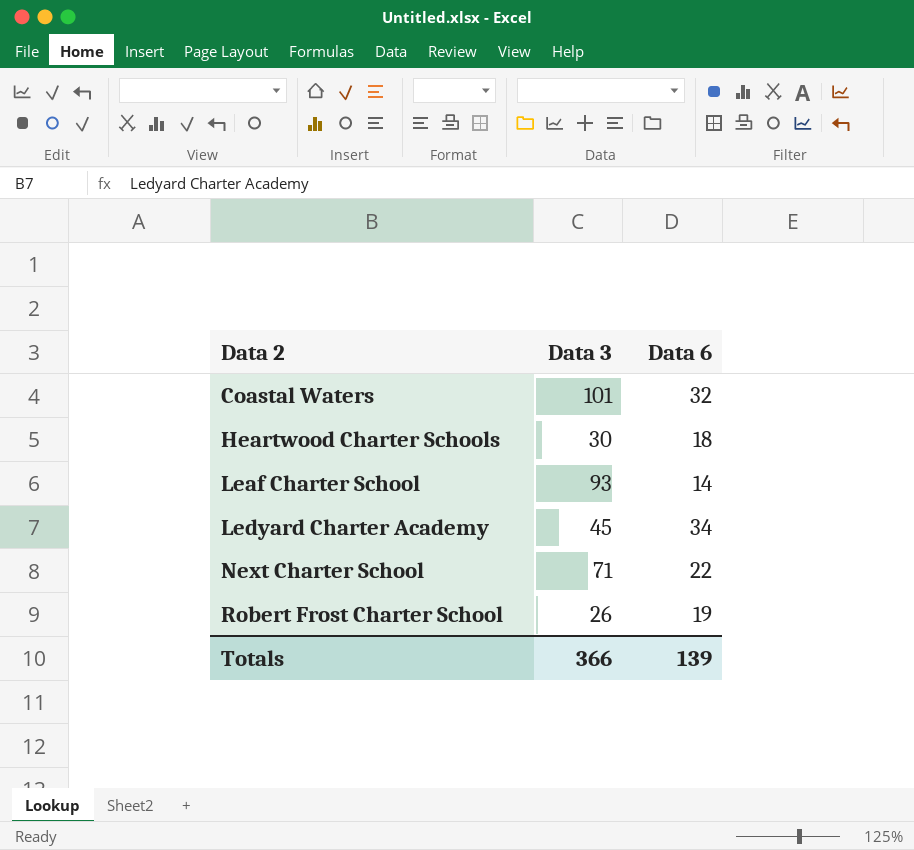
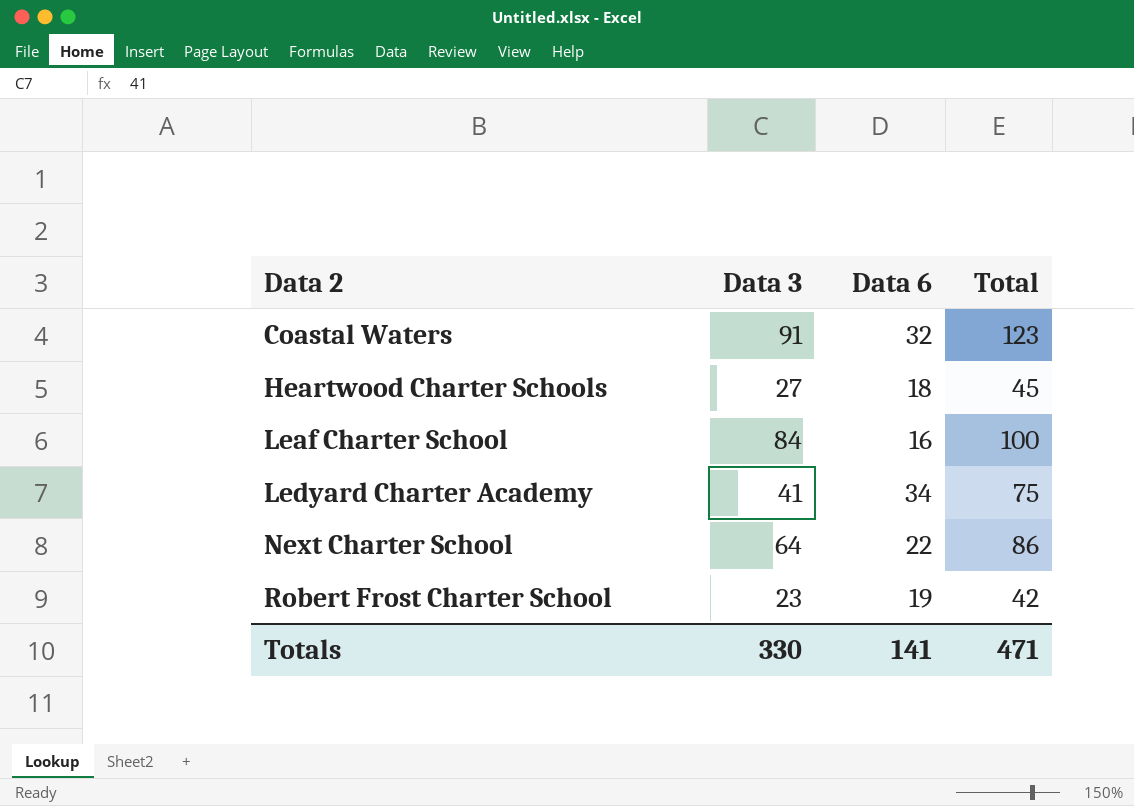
column Total | formula: none -> [Data 3] + [Data 6]
Coastal Waters | Data 3: 101 -> 91
Heartwood Charter Schools | Data 3: 30 -> 27
Leaf Charter School | Data 3: 93 -> 84
Leaf Charter School | Data 6: 14 -> 16
Ledyard Charter Academy | Data 3: 45 -> 41
Next Charter School | Data 3: 71 -> 64
Robert Frost Charter School | Data 3: 26 -> 23
Totals | Data 3: 366 -> 330
Totals | Data 6: 139 -> 141

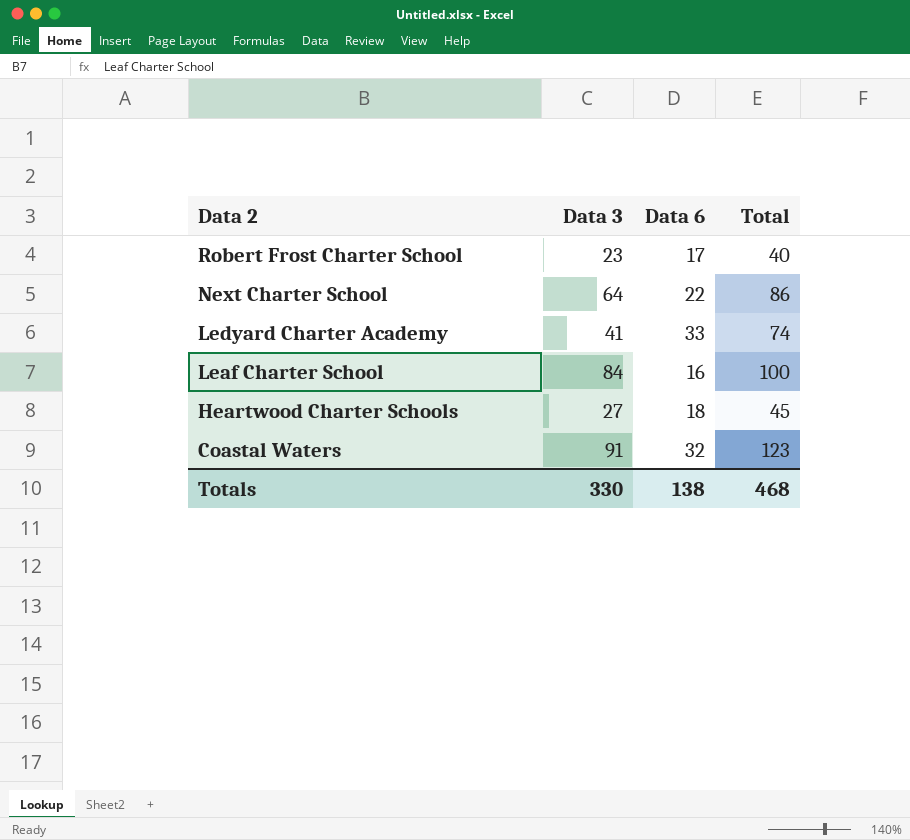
row order: Data 2 ascending -> Data 2 descending
Robert Frost Charter School | Data 6: 19 -> 17
Robert Frost Charter School | Total: 42 -> 40
Ledyard Charter Academy | Data 6: 34 -> 33
Ledyard Charter Academy | Total: 75 -> 74
Totals | Data 6: 141 -> 138
Totals | Total: 471 -> 468

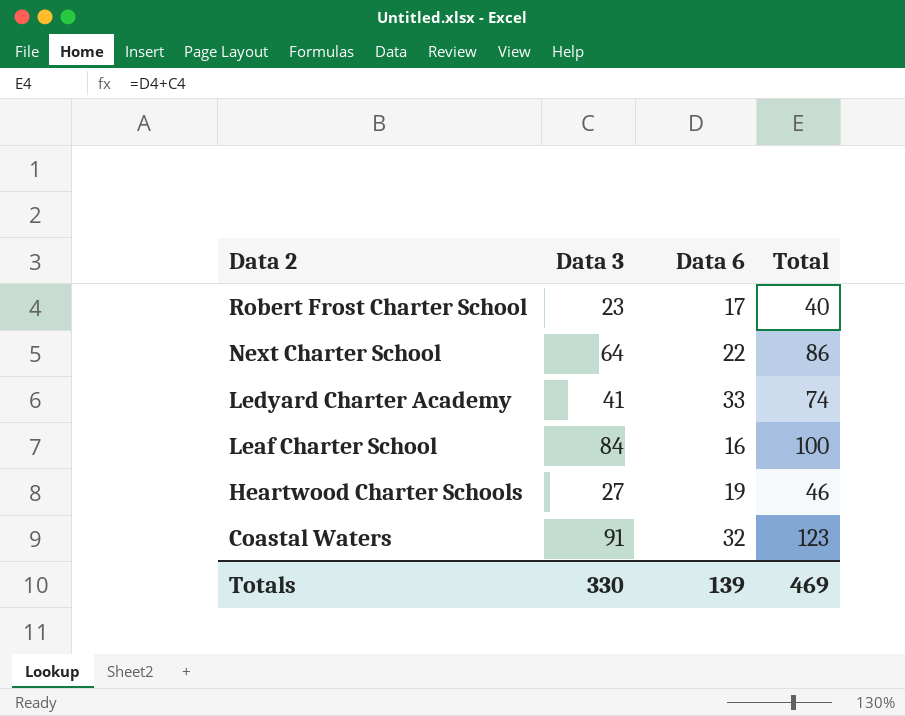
Heartwood Charter Schools | Data 6: 18 -> 19
Heartwood Charter Schools | Total: 45 -> 46
Totals | Data 6: 138 -> 139
Totals | Total: 468 -> 469

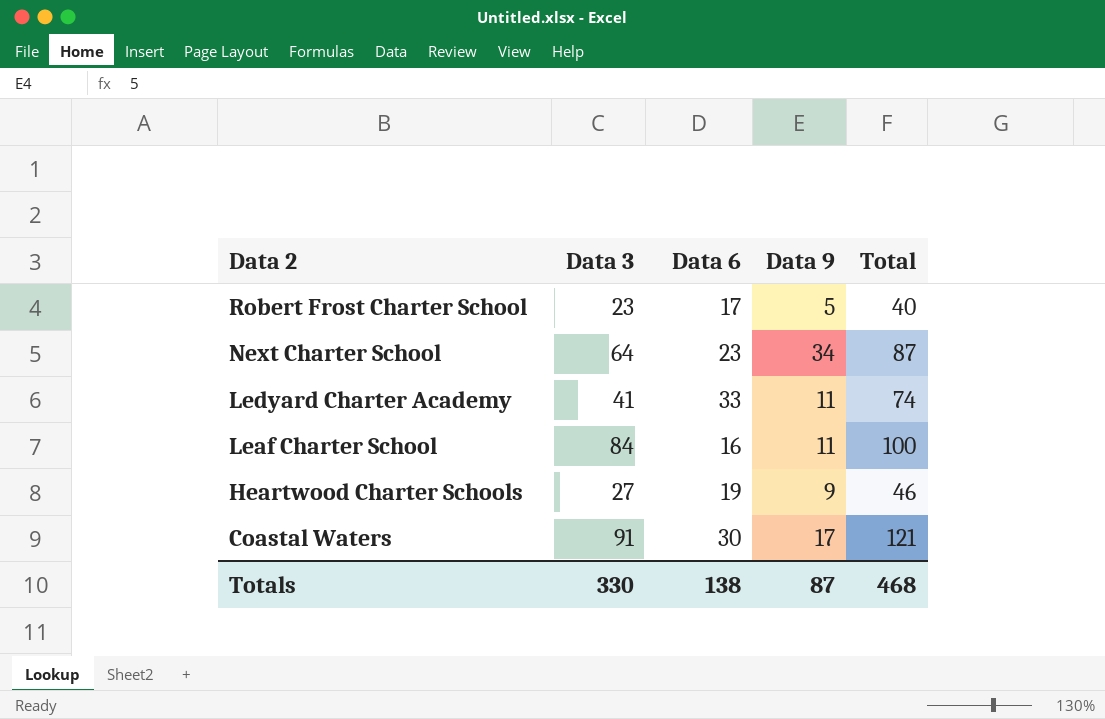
column Data 9 | position: none -> 4
Next Charter School | Data 6: 22 -> 23
Next Charter School | Total: 86 -> 87
Coastal Waters | Data 6: 32 -> 30
Coastal Waters | Total: 123 -> 121
Totals | Data 6: 139 -> 138
Totals | Total: 469 -> 468

